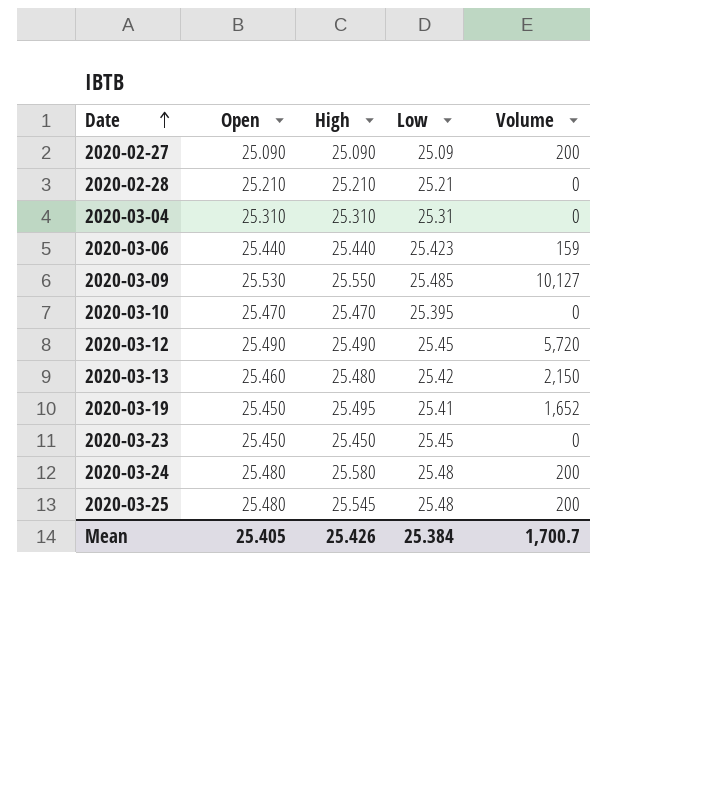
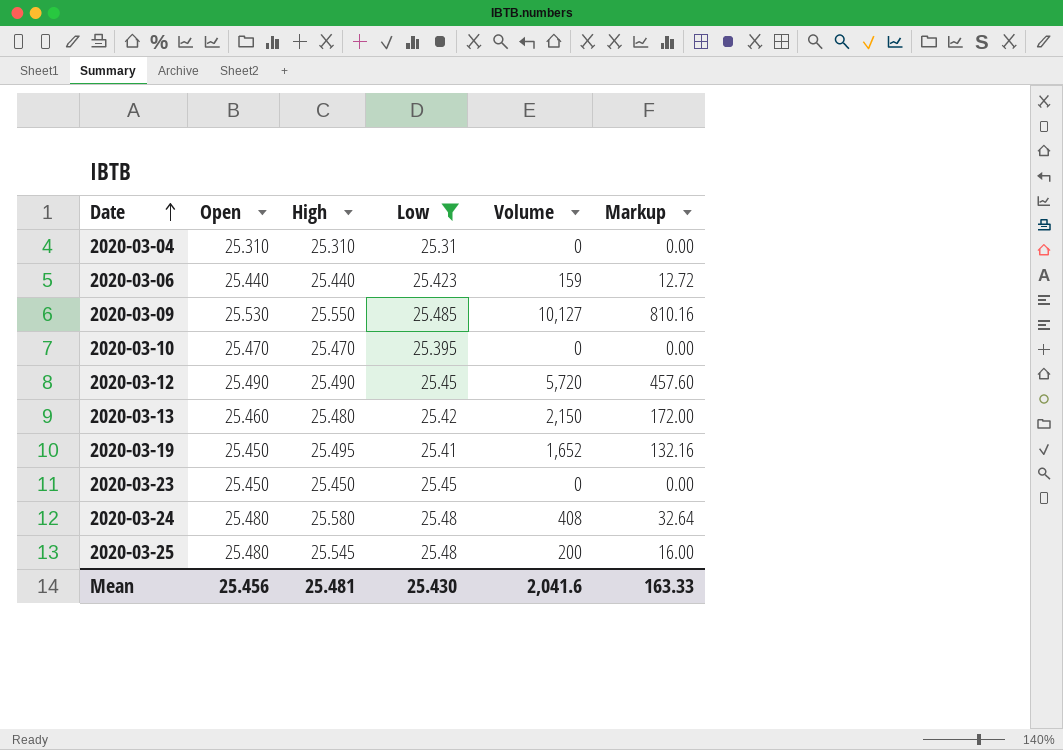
filter: none -> Low >= 25.31
column Markup | formula: none -> [Volume] * 0.08
2020-03-24 | Volume: 200 -> 408
Mean | Open: 25.405 -> 25.456
Mean | High: 25.426 -> 25.481
Mean | Low: 25.384 -> 25.430
Mean | Volume: 1,700.7 -> 2,041.6

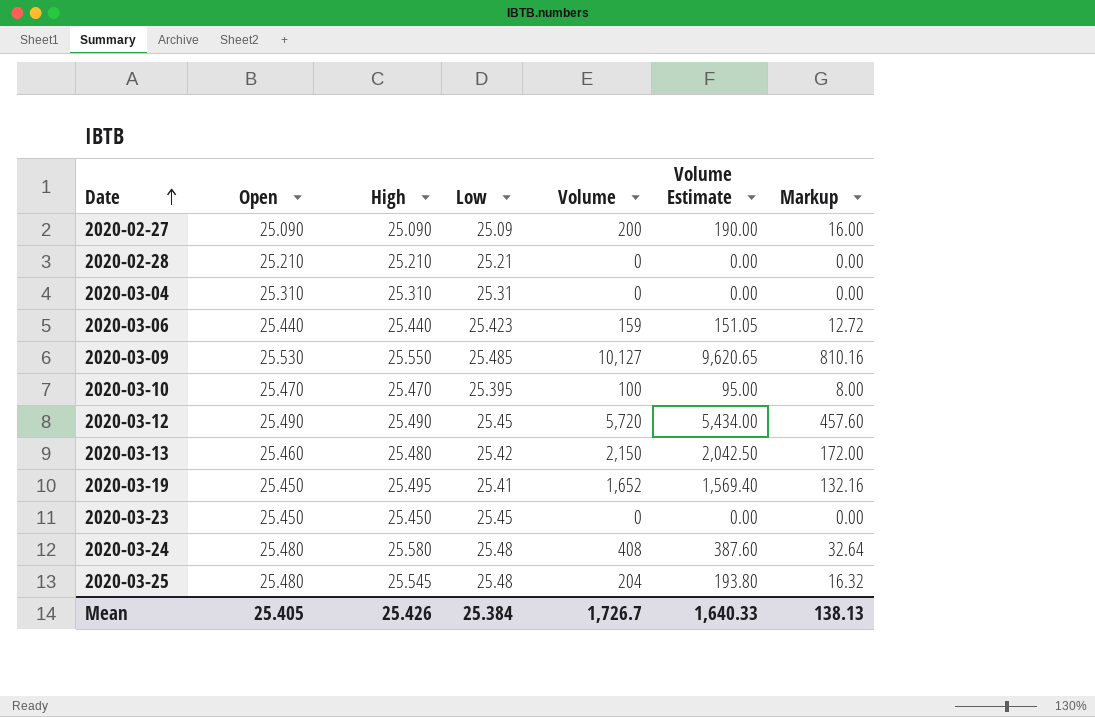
filter: Low >= 25.31 -> none
column Volume Estimate | formula: none -> [Volume] * 0.95
2020-03-10 | Volume: 0 -> 100
2020-03-10 | Markup: 0.00 -> 8.00
2020-03-25 | Volume: 200 -> 204
2020-03-25 | Markup: 16.00 -> 16.32
Mean | Open: 25.456 -> 25.405
Mean | High: 25.481 -> 25.426
Mean | Low: 25.430 -> 25.384
Mean | Volume: 2,041.6 -> 1,726.7
Mean | Markup: 163.33 -> 138.13

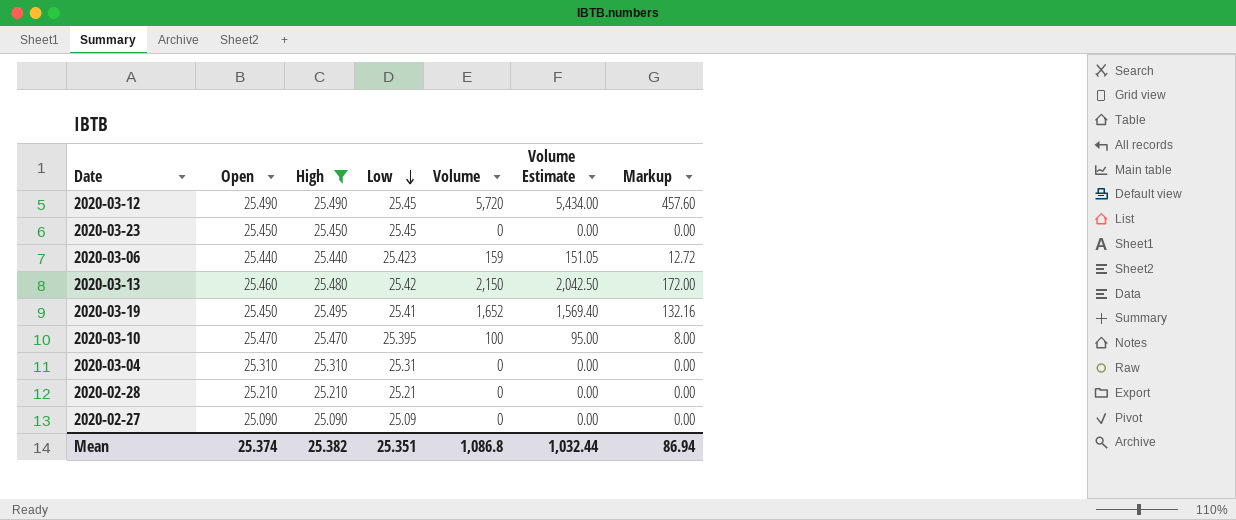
filter: none -> High <= 25.495
row order: Date ascending -> Low descending
2020-02-27 | Volume: 200 -> 0
2020-02-27 | Volume Estimate: 190.00 -> 0.00
2020-02-27 | Markup: 16.00 -> 0.00
Mean | Open: 25.405 -> 25.374
Mean | High: 25.426 -> 25.382
Mean | Low: 25.384 -> 25.351
Mean | Volume: 1,726.7 -> 1,086.8
Mean | Volume Estimate: 1,640.33 -> 1,032.44
Mean | Markup: 138.13 -> 86.94

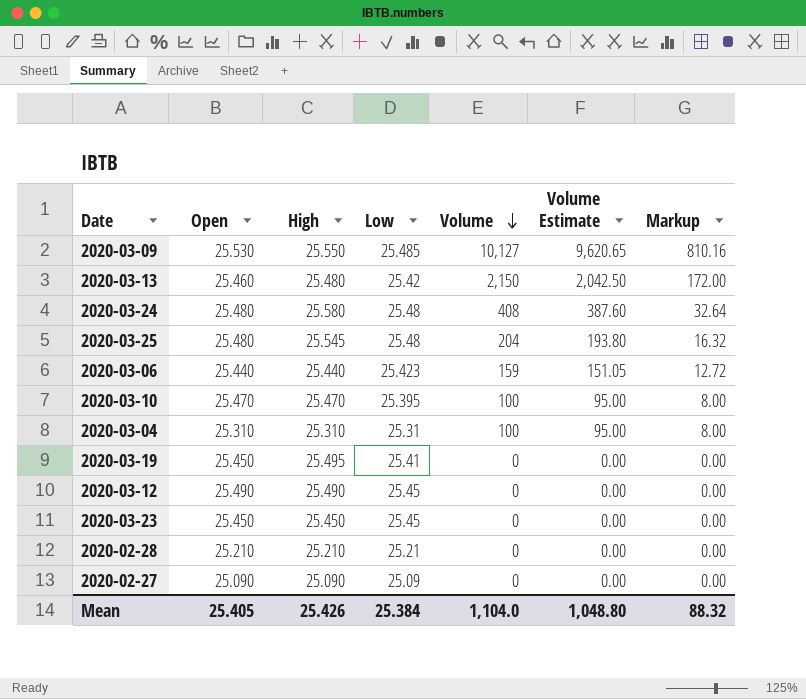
filter: High <= 25.495 -> none
row order: Low descending -> Volume descending
2020-03-04 | Volume: 0 -> 100
2020-03-04 | Volume Estimate: 0.00 -> 95.00
2020-03-04 | Markup: 0.00 -> 8.00
2020-03-19 | Volume: 1,652 -> 0
2020-03-19 | Volume Estimate: 1,569.40 -> 0.00
2020-03-19 | Markup: 132.16 -> 0.00
2020-03-12 | Volume: 5,720 -> 0
2020-03-12 | Volume Estimate: 5,434.00 -> 0.00
2020-03-12 | Markup: 457.60 -> 0.00
Mean | Open: 25.374 -> 25.405
Mean | High: 25.382 -> 25.426
Mean | Low: 25.351 -> 25.384
Mean | Volume: 1,086.8 -> 1,104.0
Mean | Volume Estimate: 1,032.44 -> 1,048.80
Mean | Markup: 86.94 -> 88.32

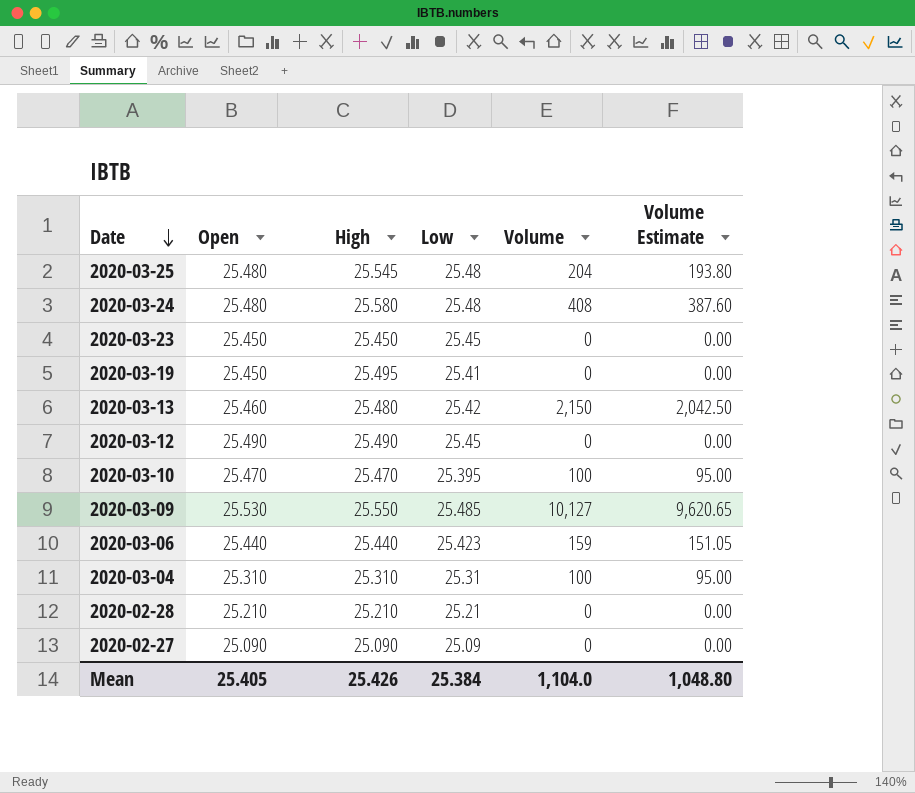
row order: Volume descending -> Date descending
column Markup | formula: [Volume] * 0.08 -> none

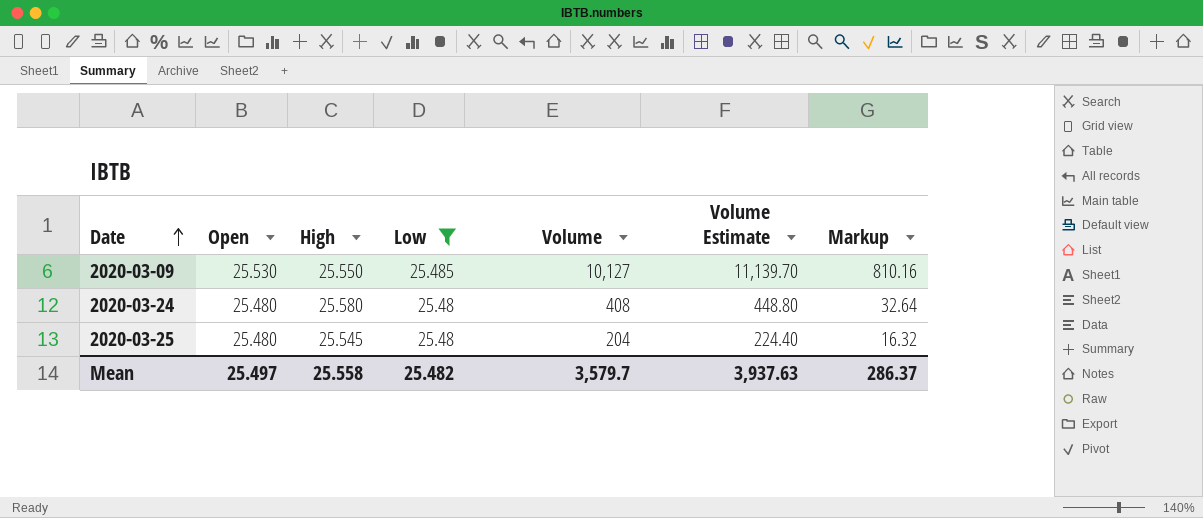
filter: none -> Low >= 25.48
row order: Date descending -> Date ascending
column Volume Estimate | formula: [Volume] * 0.95 -> [Volume] * 1.1
column Markup | formula: none -> [Volume] * 0.08
Mean | Open: 25.405 -> 25.497
Mean | High: 25.426 -> 25.558
Mean | Low: 25.384 -> 25.482
Mean | Volume: 1,104.0 -> 3,579.7
Mean | Volume Estimate: 1,048.80 -> 3,937.63

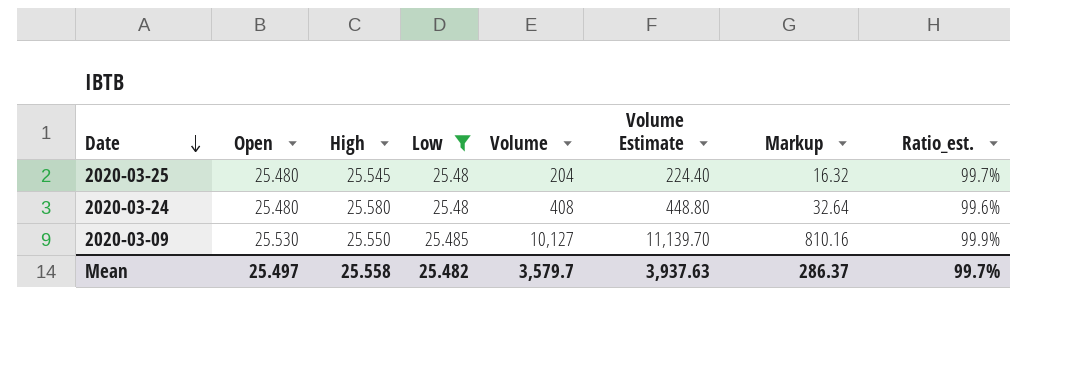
row order: Date ascending -> Date descending
column Ratio_est. | formula: none -> [Open] / [High]

